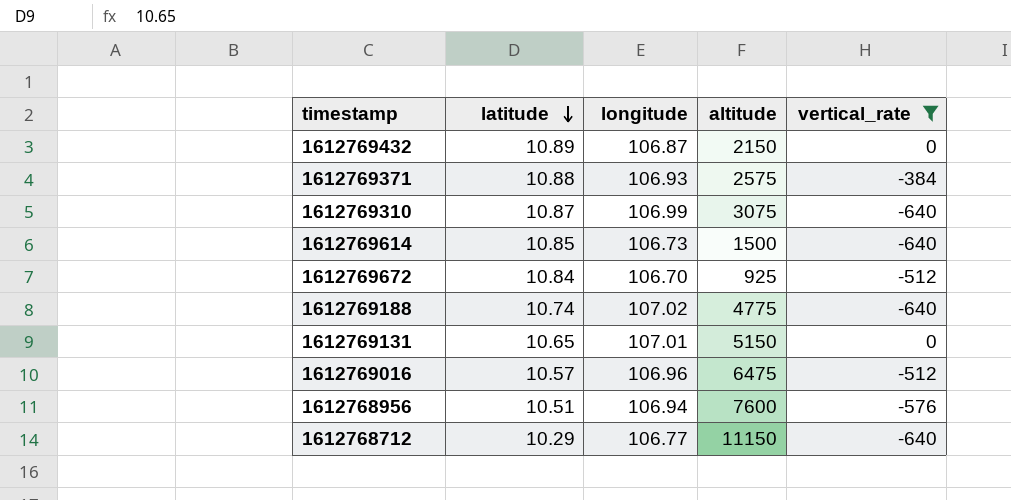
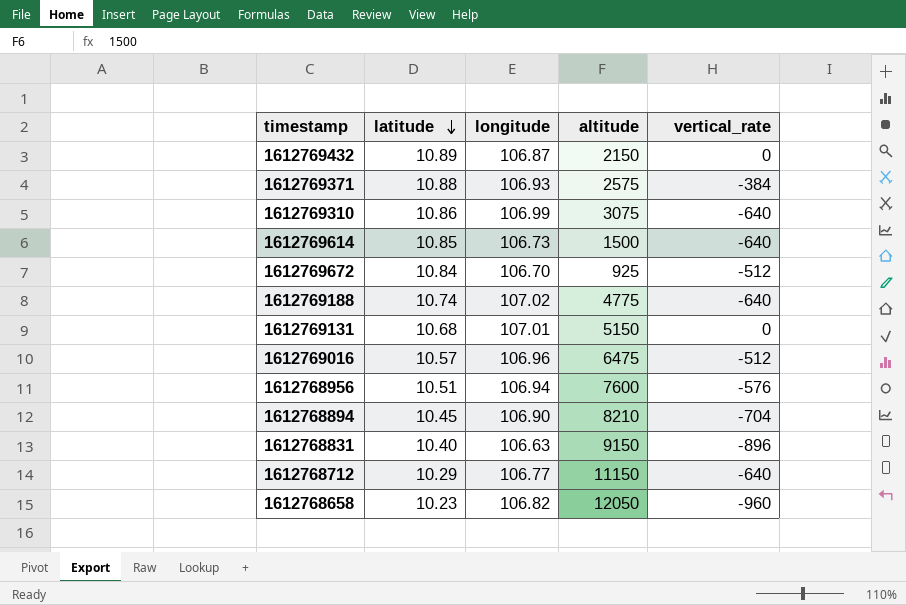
filter: vertical_rate >= -640 -> none
1612769310 | latitude: 10.87 -> 10.86
1612769131 | latitude: 10.65 -> 10.68

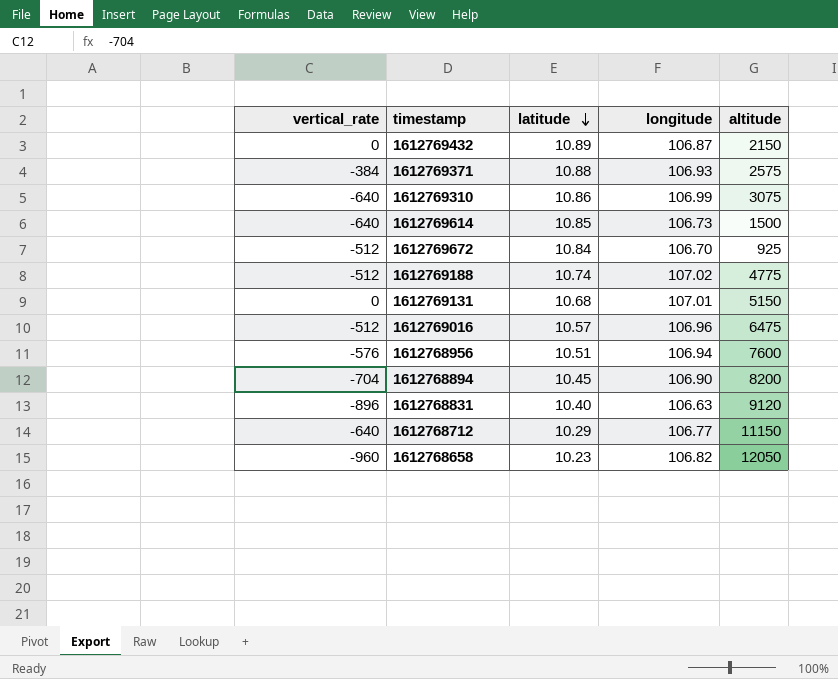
column vertical_rate | position: 5 -> 1
1612769188 | vertical_rate: -640 -> -512
1612768894 | altitude: 8210 -> 8200
1612768831 | altitude: 9150 -> 9120

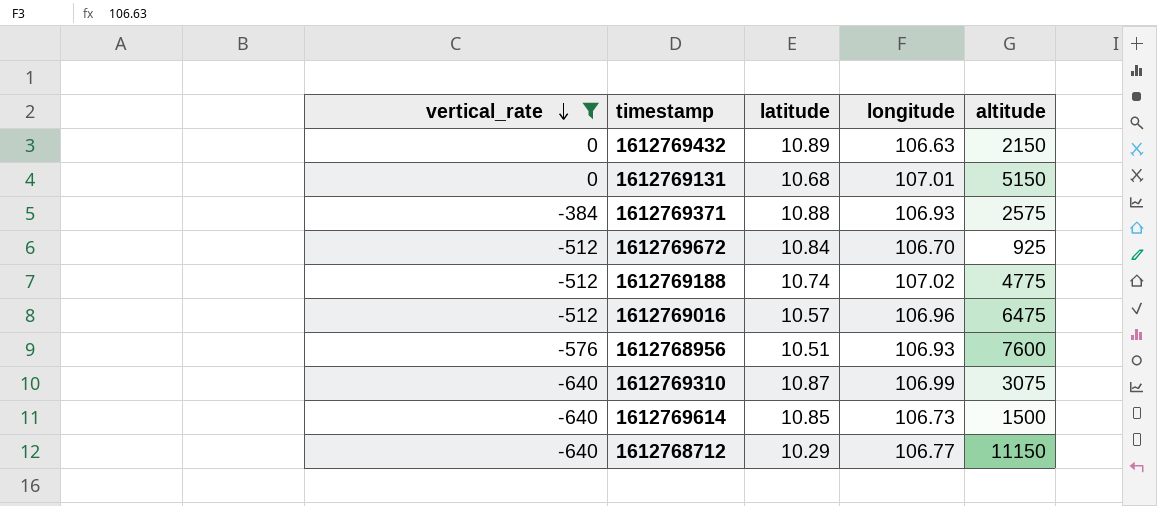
filter: none -> vertical_rate >= -640
row order: latitude descending -> vertical_rate descending
1612769432 | longitude: 106.87 -> 106.63
1612768956 | longitude: 106.94 -> 106.93
1612769310 | latitude: 10.86 -> 10.87

